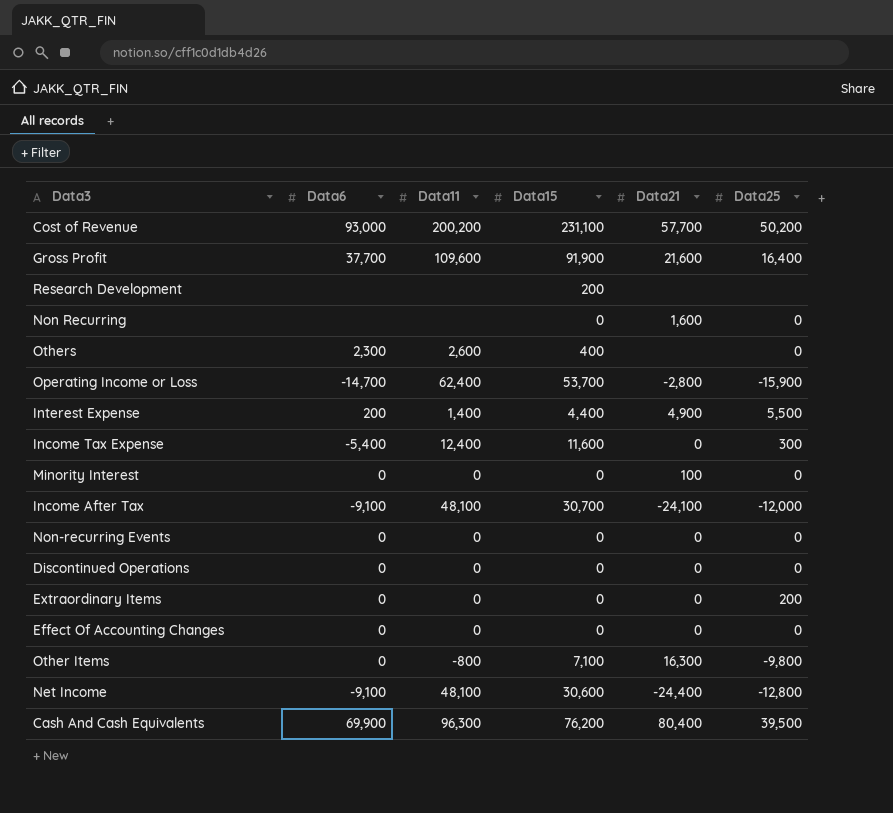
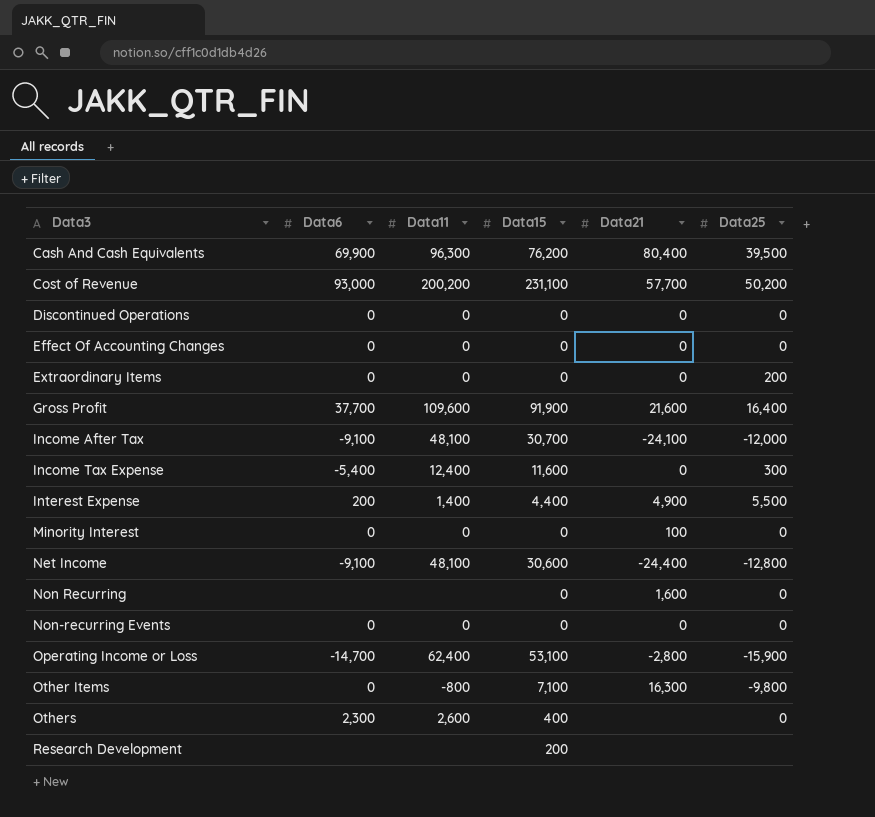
row order: none -> Data3 ascending
Operating Income or Loss | Data15: 53,700 -> 53,100

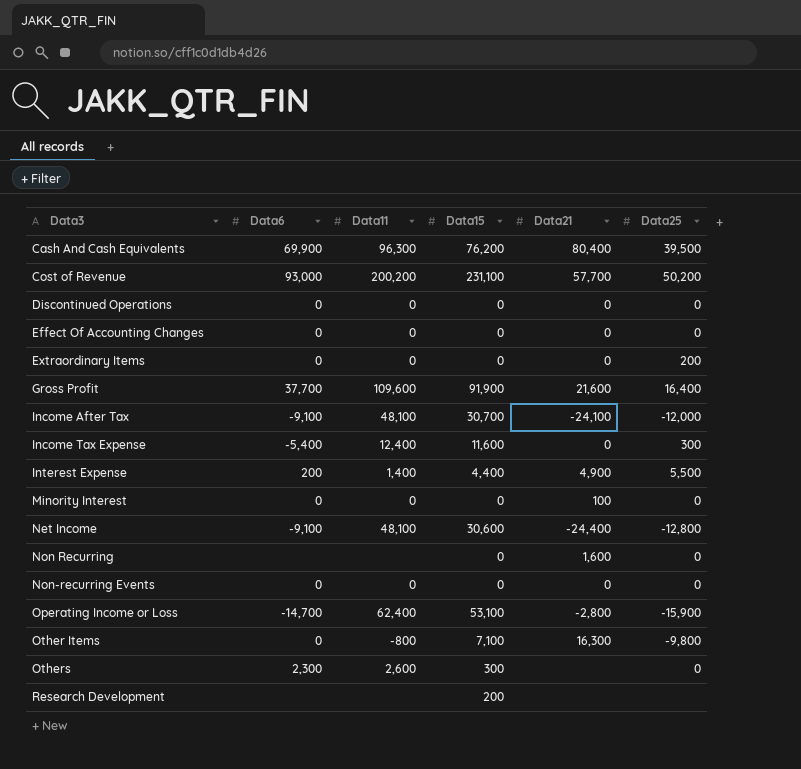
Others | Data15: 400 -> 300

